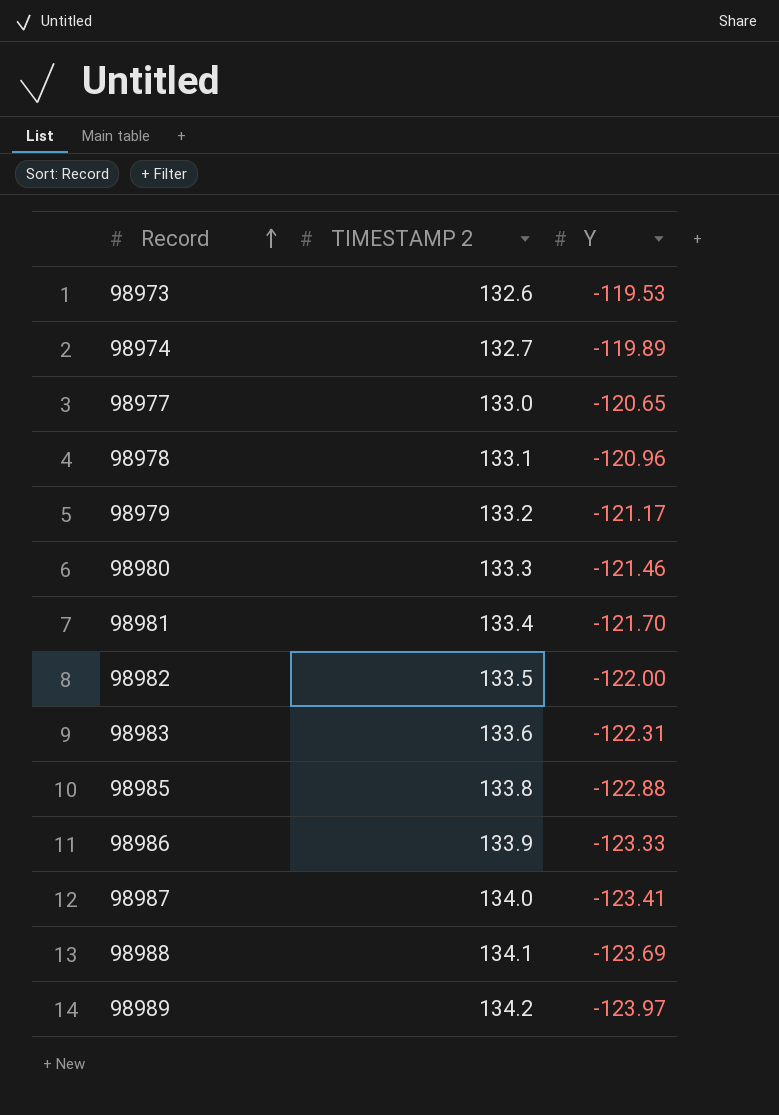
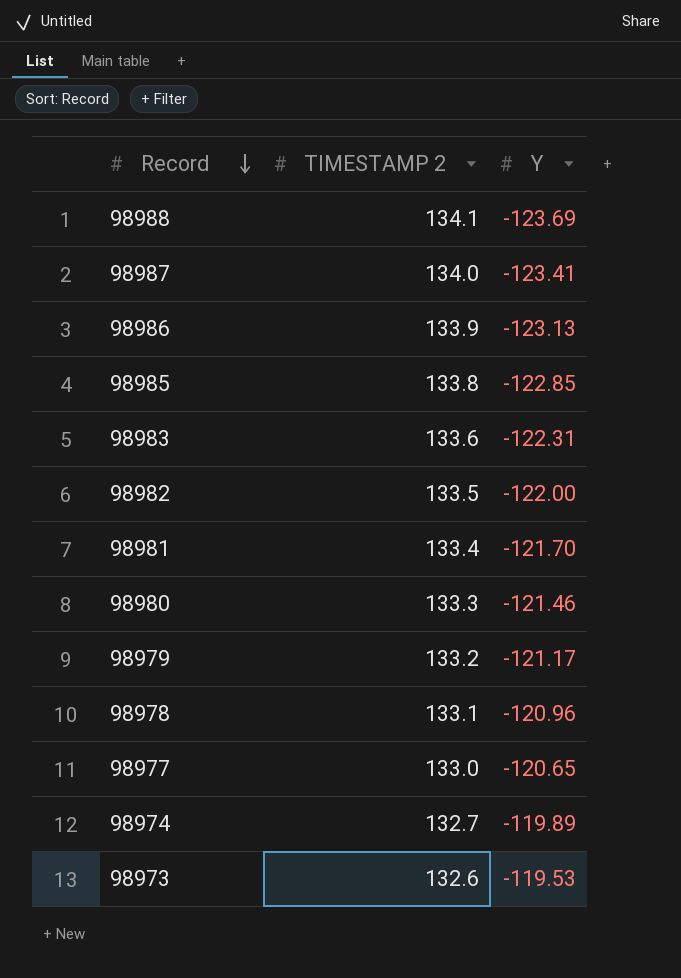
row order: Record ascending -> Record descending
row 98989: 134.2 | -123.97 -> none
98986 | Y: -123.33 -> -123.13
98985 | Y: -122.88 -> -122.85

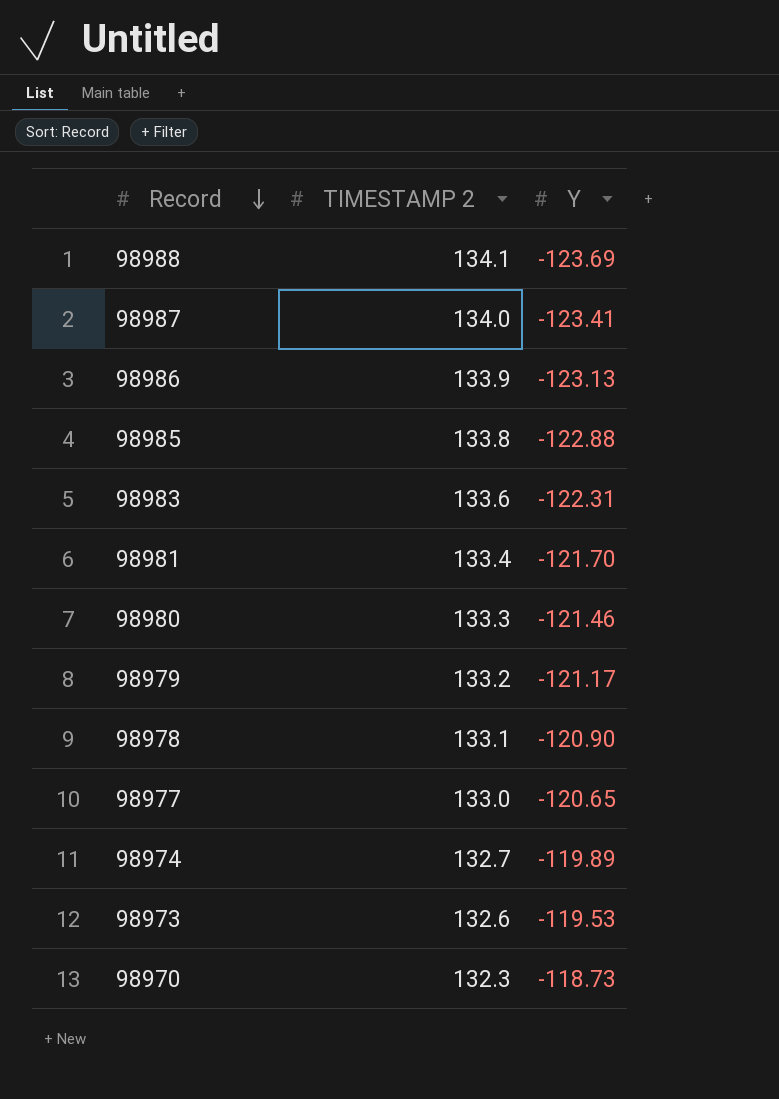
row 98982: 133.5 | -122.00 -> none
98985 | Y: -122.85 -> -122.88
98978 | Y: -120.96 -> -120.90
row 98970: none -> 132.3 | -118.73

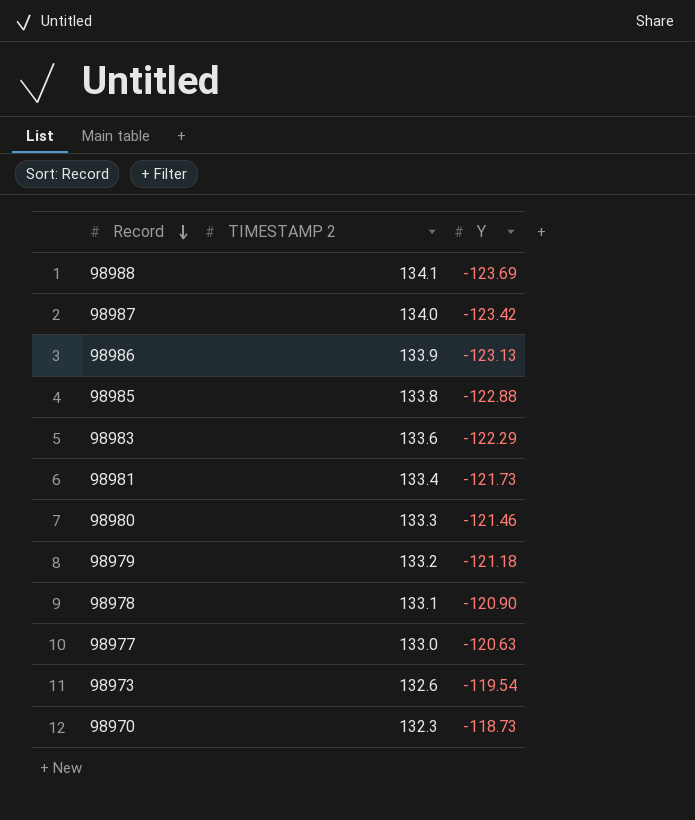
row 98974: 132.7 | -119.89 -> none
98987 | Y: -123.41 -> -123.42
98983 | Y: -122.31 -> -122.29
98981 | Y: -121.70 -> -121.73
98979 | Y: -121.17 -> -121.18
98977 | Y: -120.65 -> -120.63
98973 | Y: -119.53 -> -119.54

